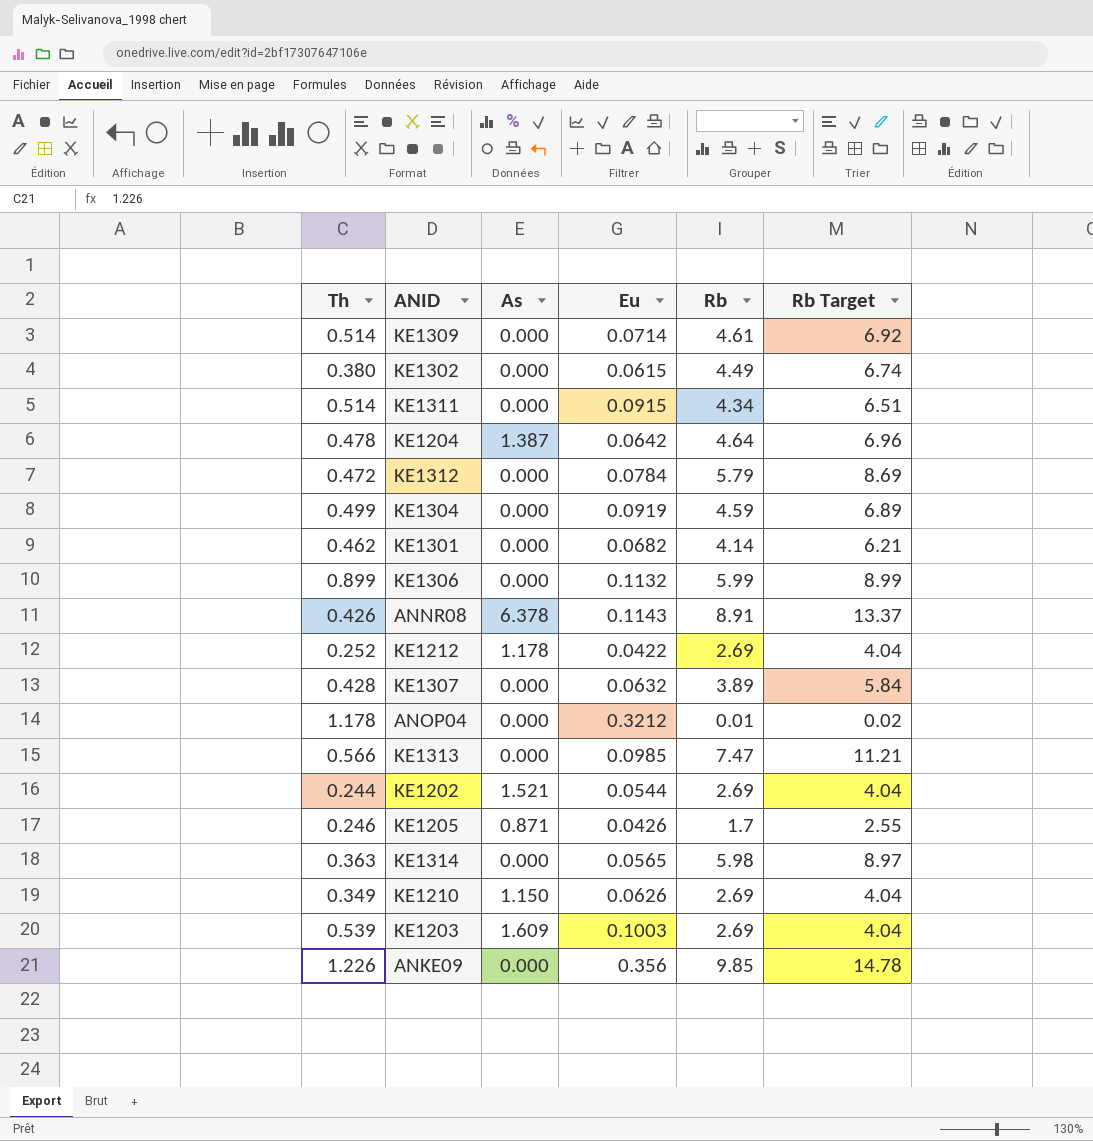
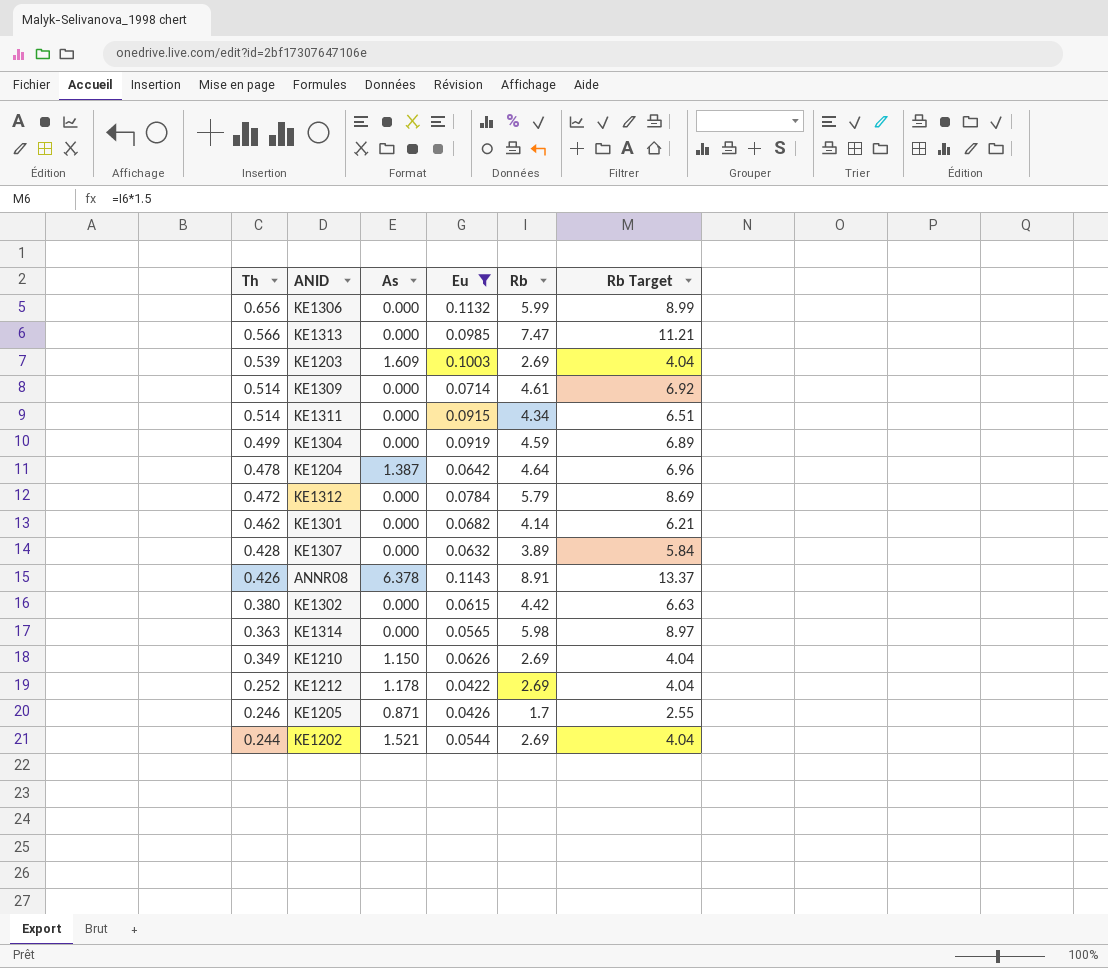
filter: none -> Eu <= 0.1143
row order: none -> Th descending
KE1306 | Th: 0.899 -> 0.656
KE1302 | Rb: 4.49 -> 4.42
KE1302 | Rb Target: 6.74 -> 6.63

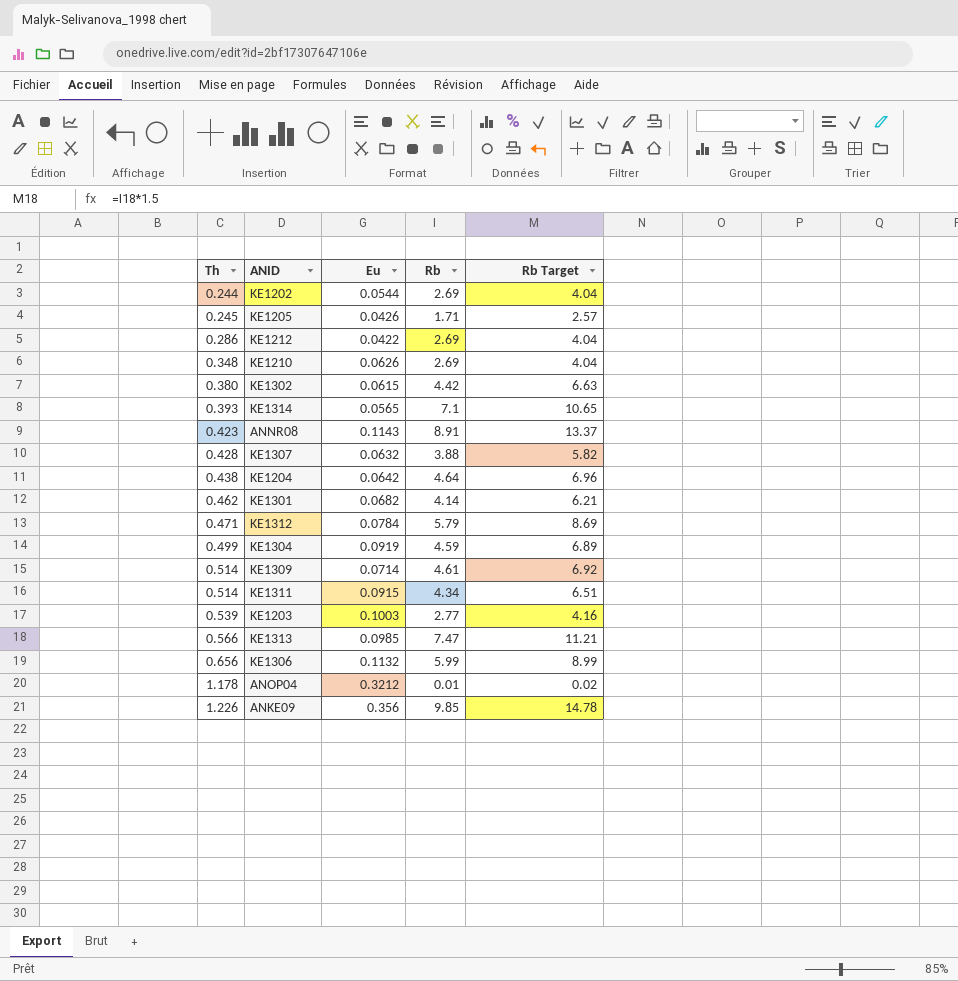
filter: Eu <= 0.1143 -> none
row order: Th descending -> Th ascending
column As | position: 3 -> none
KE1205 | Th: 0.246 -> 0.245
KE1205 | Rb: 1.7 -> 1.71
KE1205 | Rb Target: 2.55 -> 2.57
KE1212 | Th: 0.252 -> 0.286
KE1210 | Th: 0.349 -> 0.348
KE1314 | Th: 0.363 -> 0.393
KE1314 | Rb: 5.98 -> 7.1
KE1314 | Rb Target: 8.97 -> 10.65
ANNR08 | Th: 0.426 -> 0.423
KE1307 | Rb: 3.89 -> 3.88
KE1307 | Rb Target: 5.84 -> 5.82
KE1204 | Th: 0.478 -> 0.438
KE1312 | Th: 0.472 -> 0.471
KE1203 | Rb: 2.69 -> 2.77
KE1203 | Rb Target: 4.04 -> 4.16

